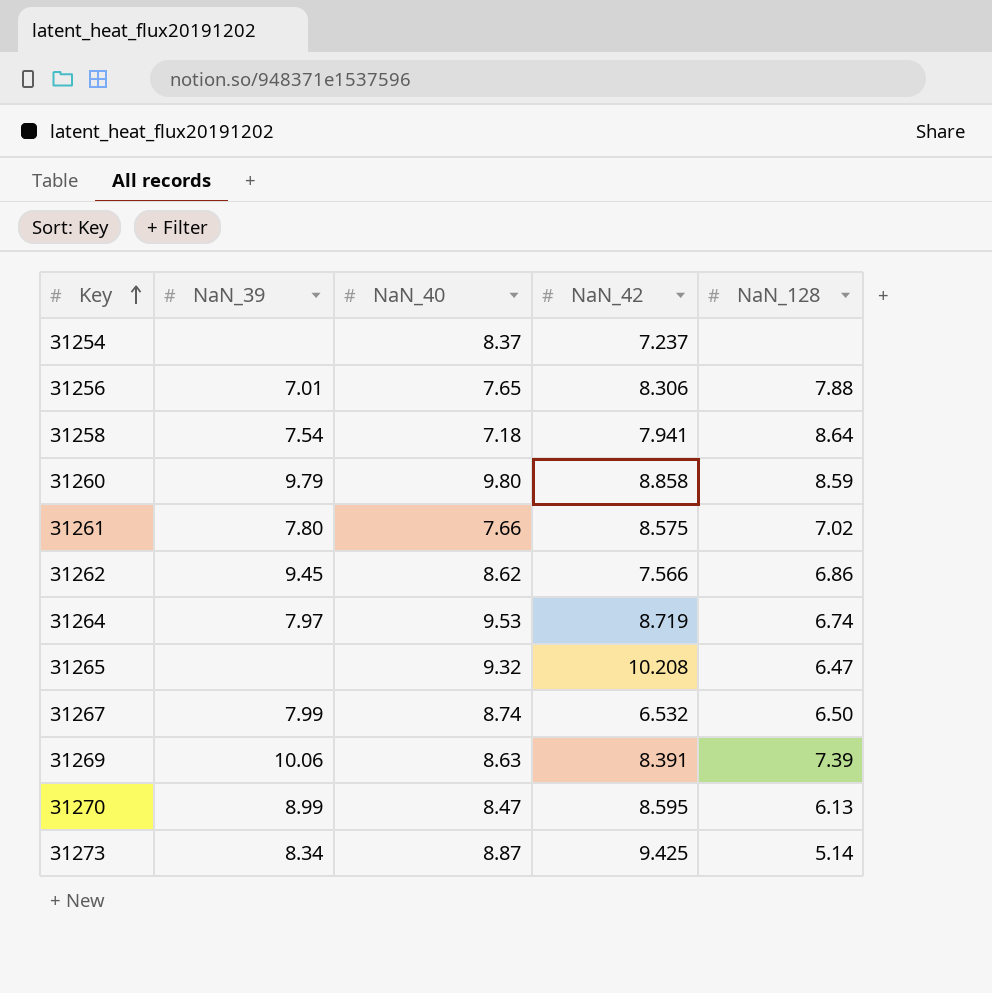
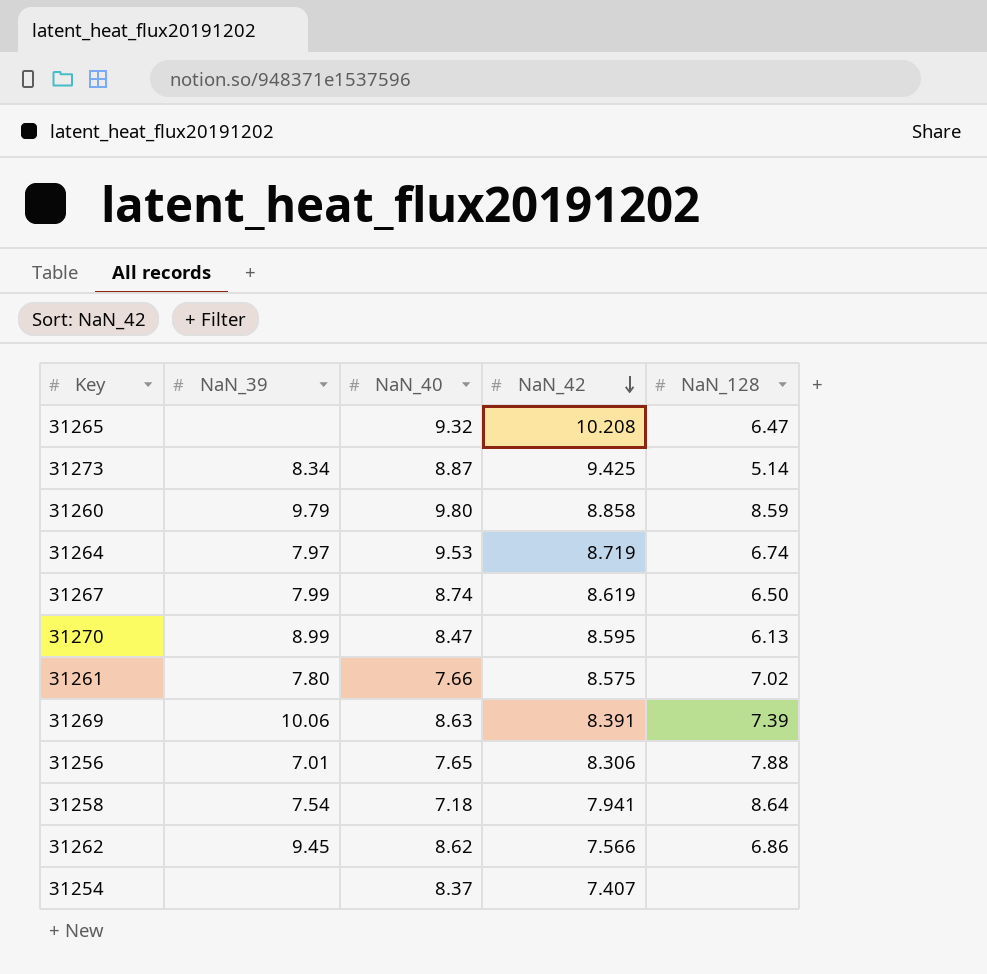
row order: Key ascending -> NaN_42 descending
31267 | NaN_42: 6.532 -> 8.619
31254 | NaN_42: 7.237 -> 7.407

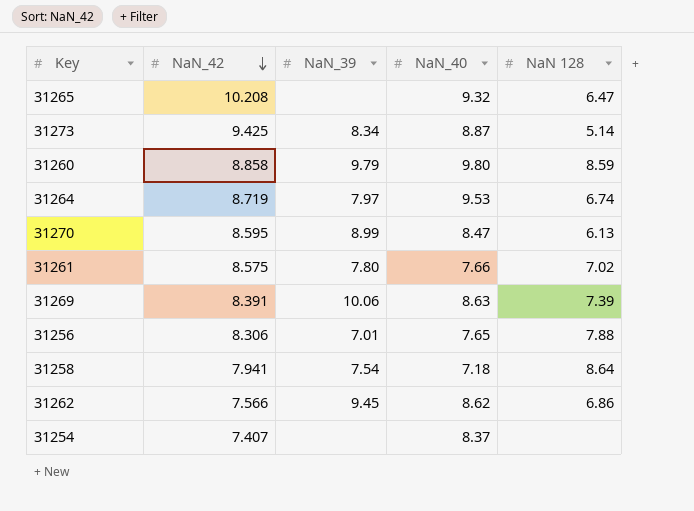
column NaN_42 | position: 4 -> 2
column name: NaN_128 -> NaN 128
row 31267: 7.99 | 8.74 | 8.619 | 6.50 -> none

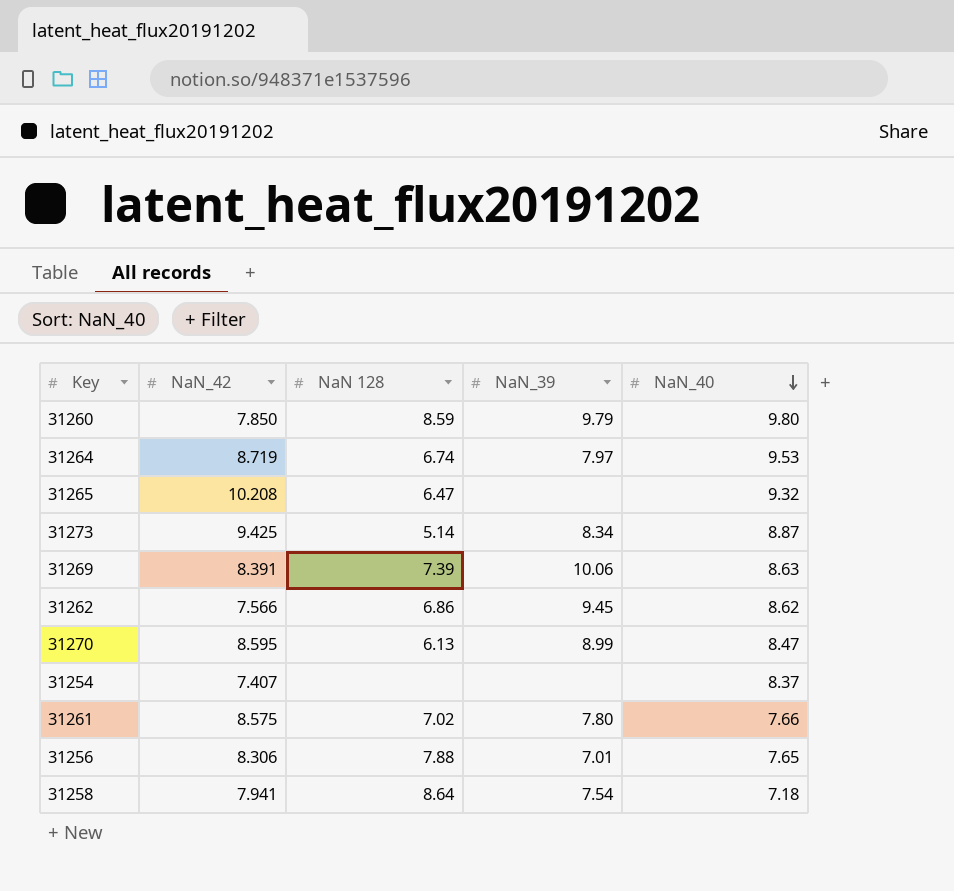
row order: NaN_42 descending -> NaN_40 descending
column NaN 128 | position: 5 -> 3
31260 | NaN_42: 8.858 -> 7.850

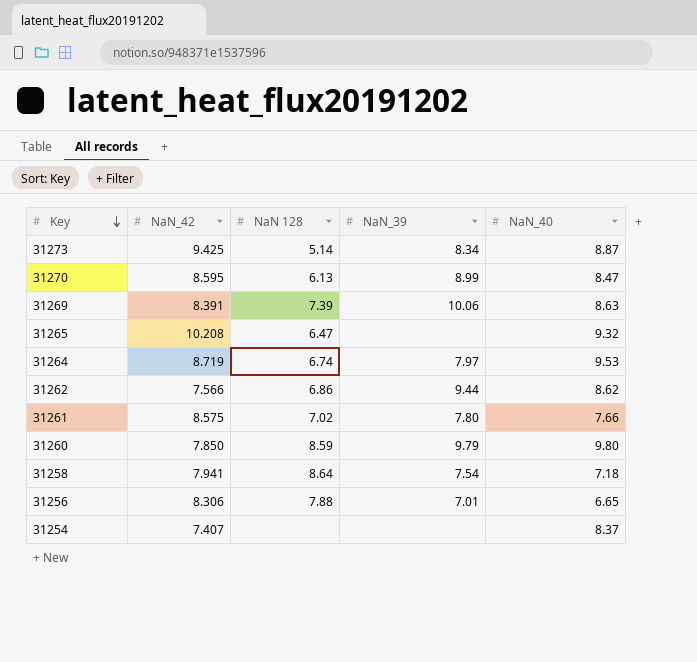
row order: NaN_40 descending -> Key descending
31262 | NaN_39: 9.45 -> 9.44
31256 | NaN_40: 7.65 -> 6.65

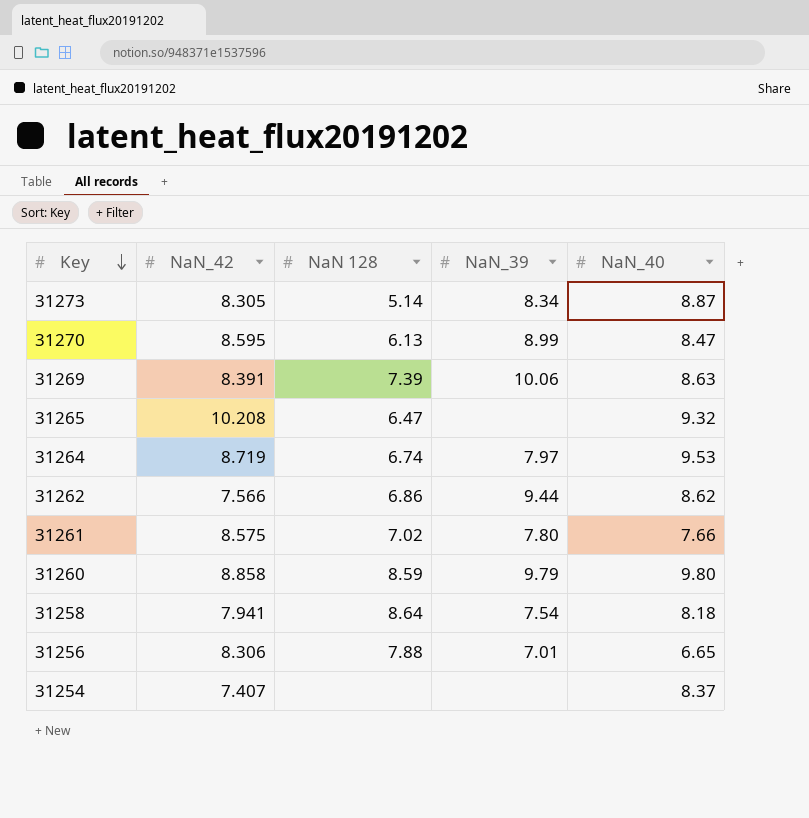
31273 | NaN_42: 9.425 -> 8.305
31260 | NaN_42: 7.850 -> 8.858
31258 | NaN_40: 7.18 -> 8.18

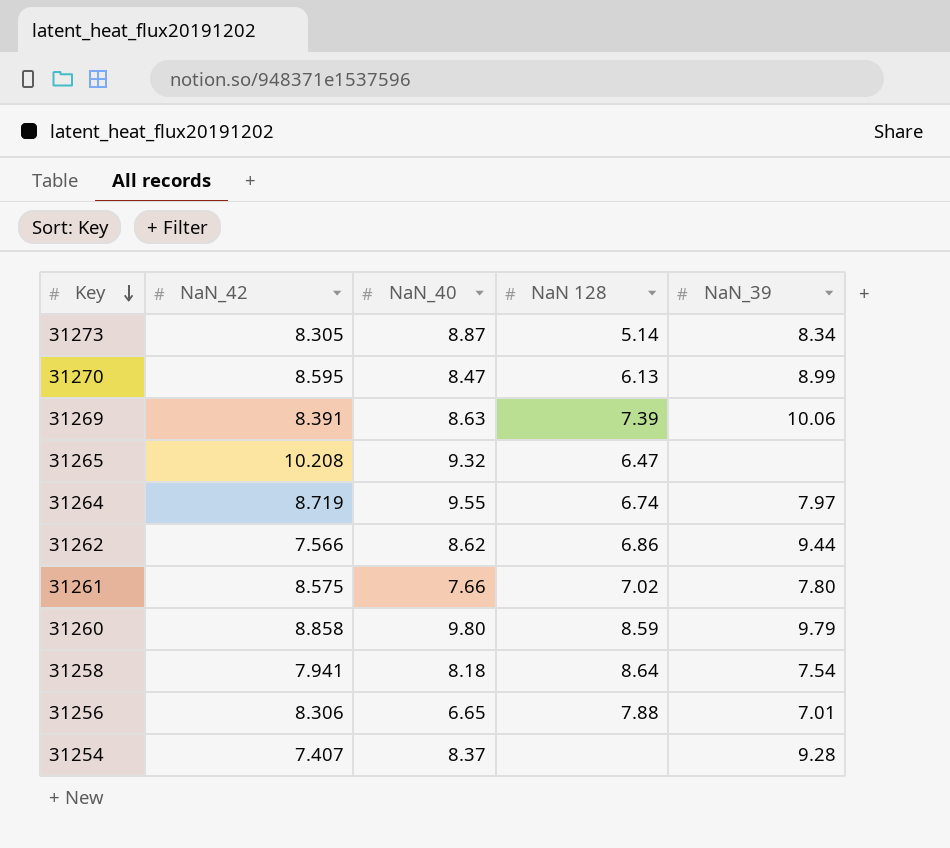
column NaN_40 | position: 5 -> 3
31264 | NaN_40: 9.53 -> 9.55
31254 | NaN_39: none -> 9.28

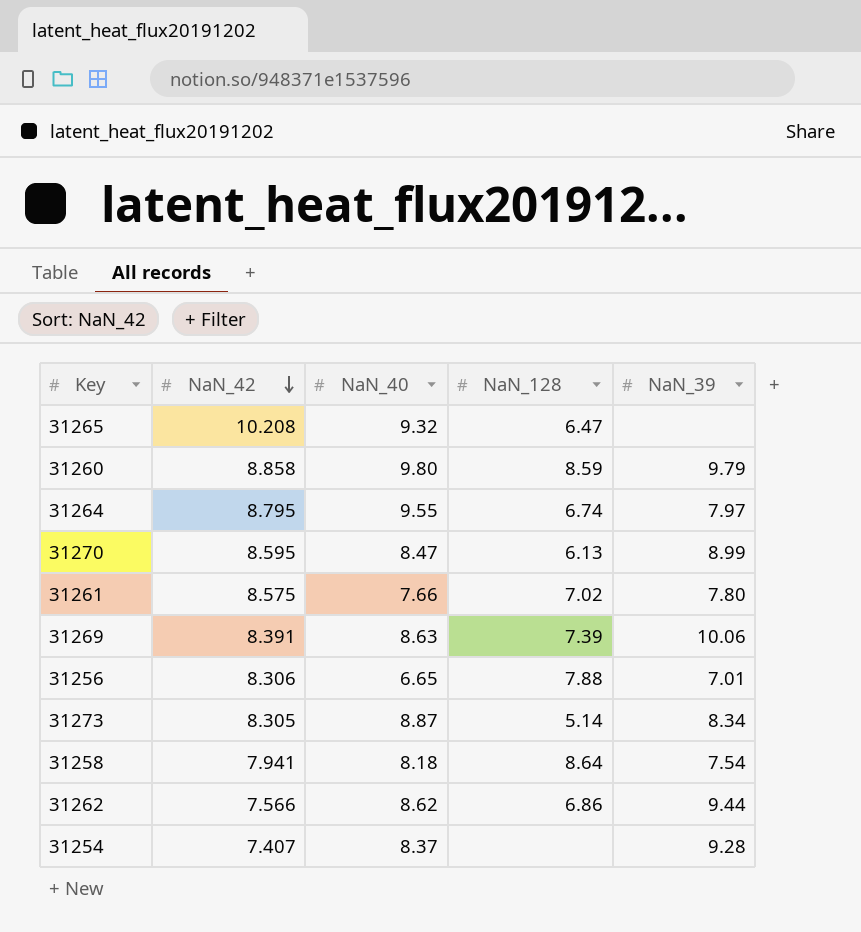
row order: Key descending -> NaN_42 descending
column name: NaN 128 -> NaN_128
31264 | NaN_42: 8.719 -> 8.795

